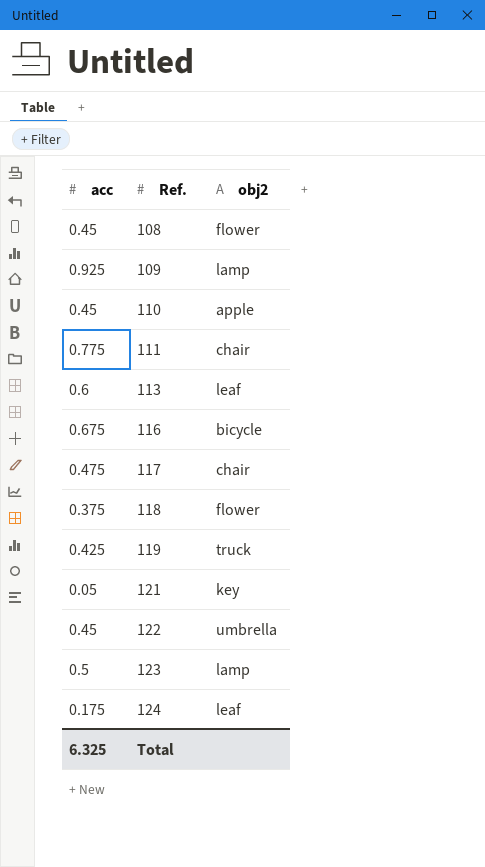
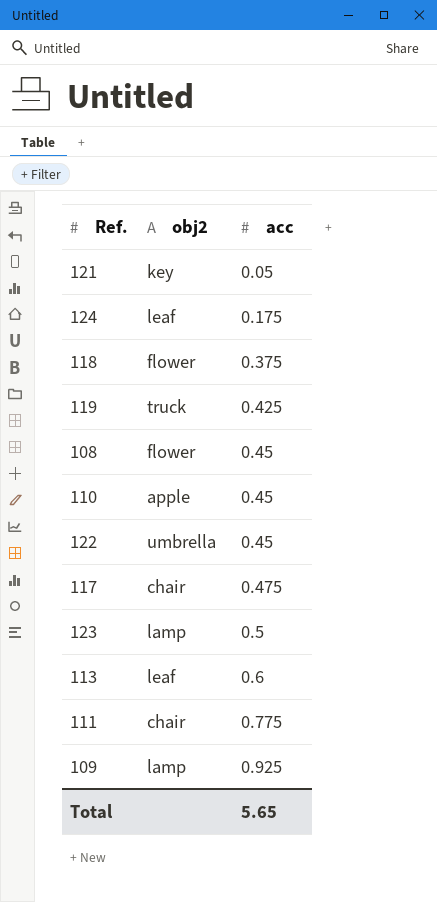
row order: Ref. ascending -> acc ascending
column acc | position: 1 -> 3
row 116: 0.675 | bicycle -> none
Total | acc: 6.325 -> 5.65

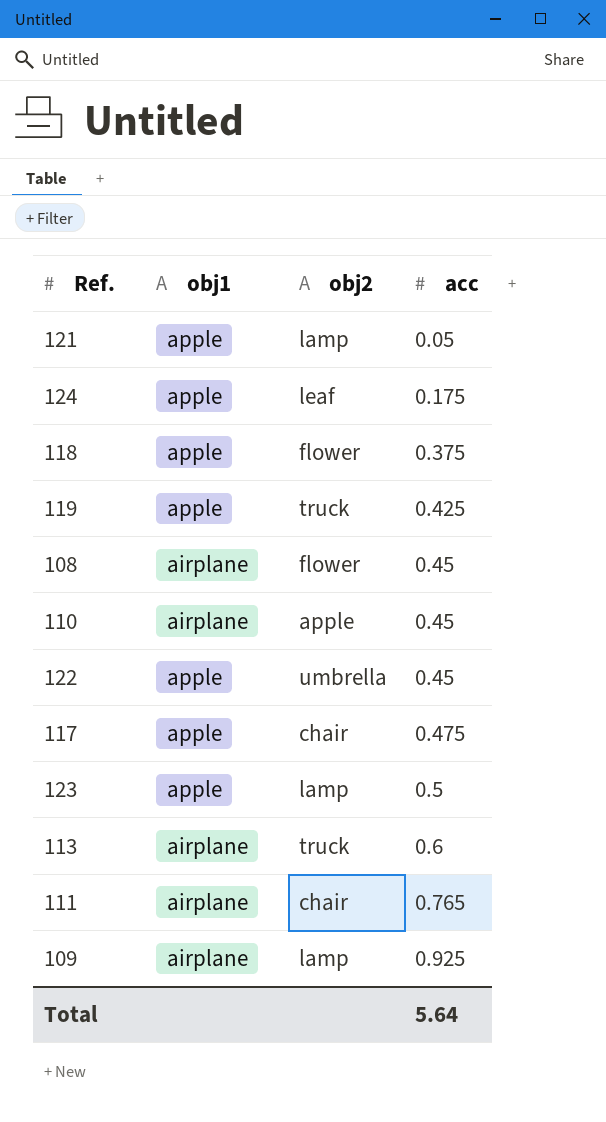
column obj1 | position: none -> 2
121 | obj2: key -> lamp
113 | obj2: leaf -> truck
111 | acc: 0.775 -> 0.765
Total | acc: 5.65 -> 5.64

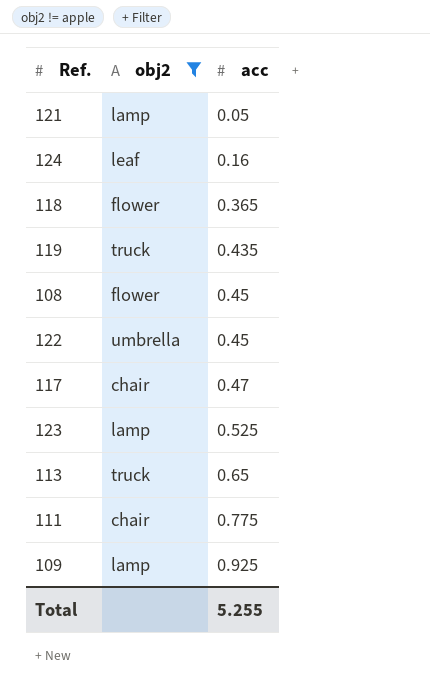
filter: none -> obj2 != apple
column obj1 | position: 2 -> none
124 | acc: 0.175 -> 0.16
118 | acc: 0.375 -> 0.365
119 | acc: 0.425 -> 0.435
117 | acc: 0.475 -> 0.47
123 | acc: 0.5 -> 0.525
113 | acc: 0.6 -> 0.65
111 | acc: 0.765 -> 0.775
Total | acc: 5.64 -> 5.255

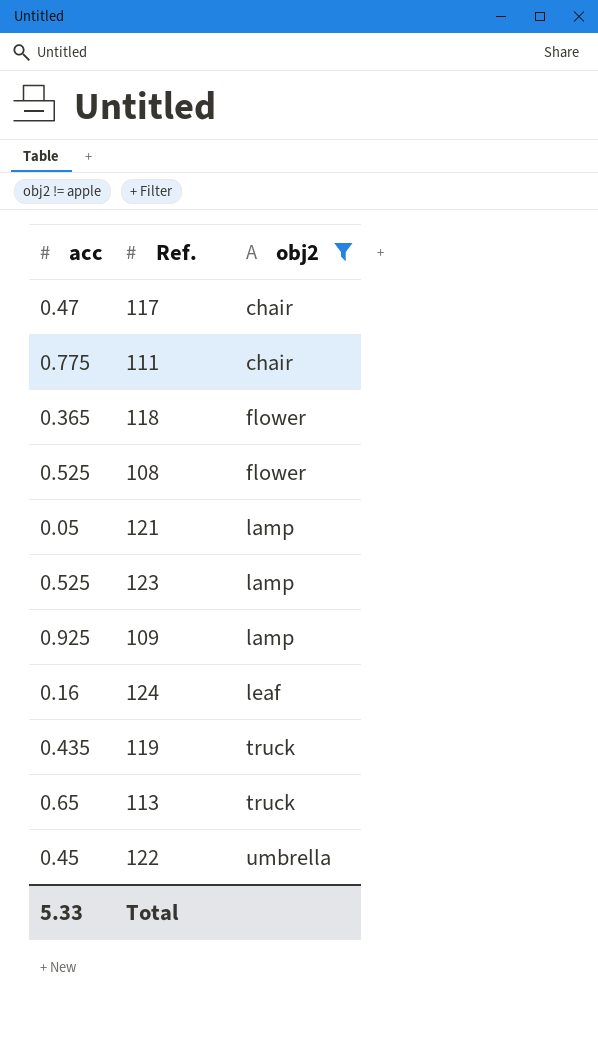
row order: acc ascending -> obj2 ascending
column acc | position: 3 -> 1
108 | acc: 0.45 -> 0.525
Total | acc: 5.255 -> 5.33

